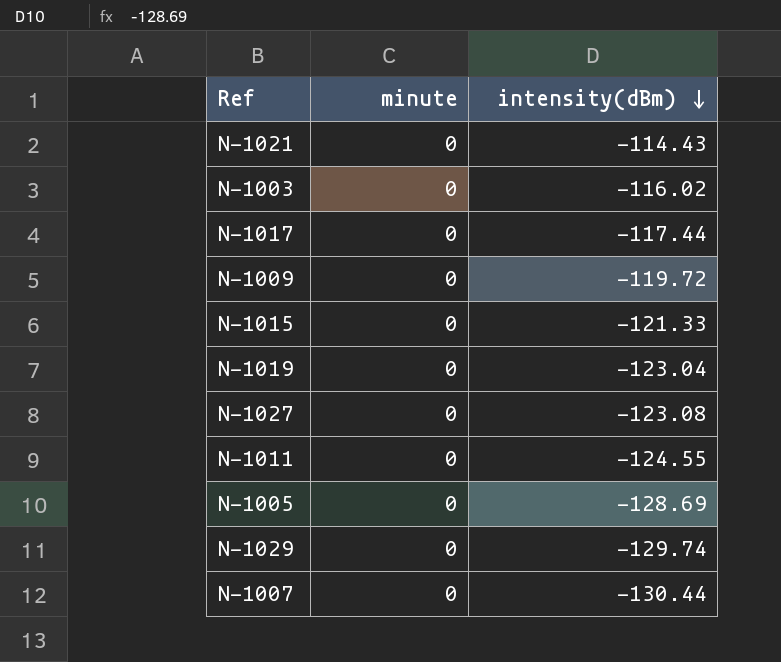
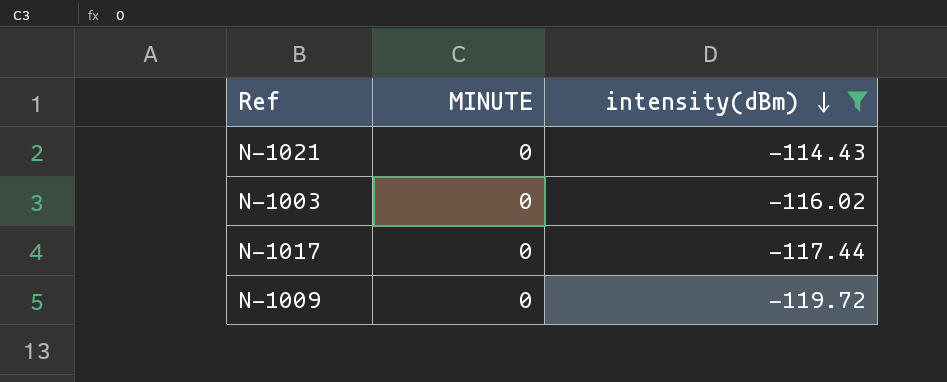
filter: none -> intensity(dBm) >= -119.72
column name: minute -> MINUTE

